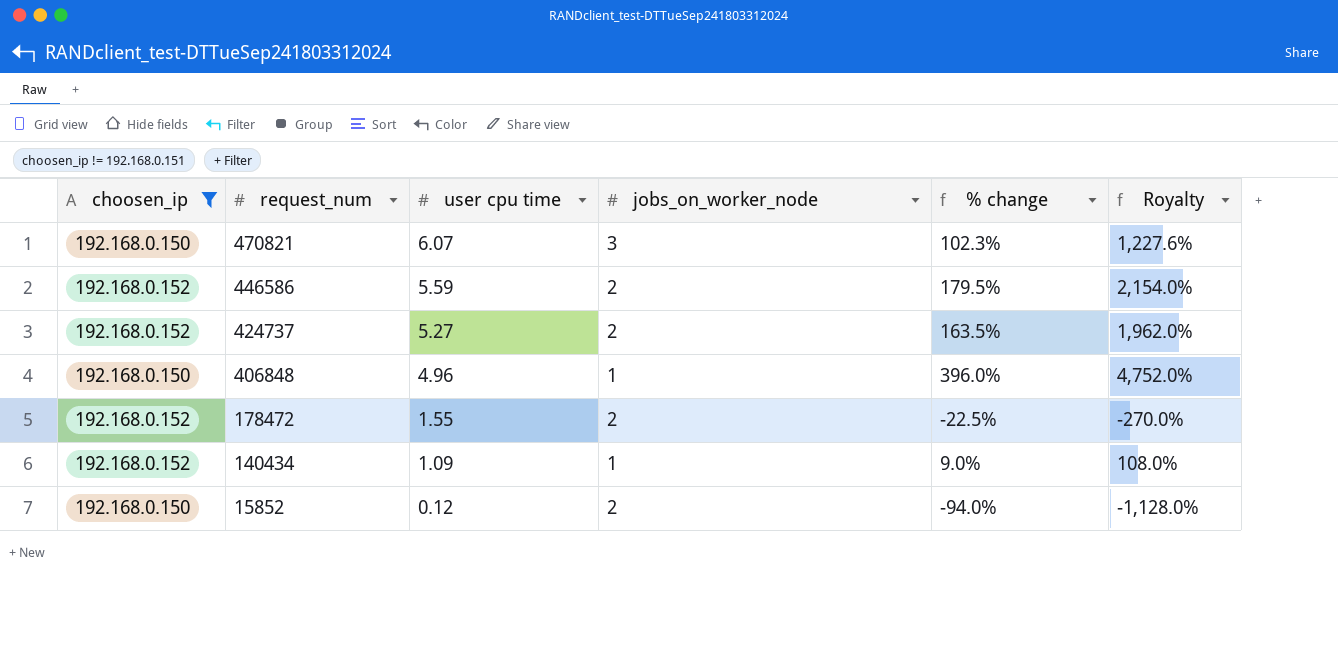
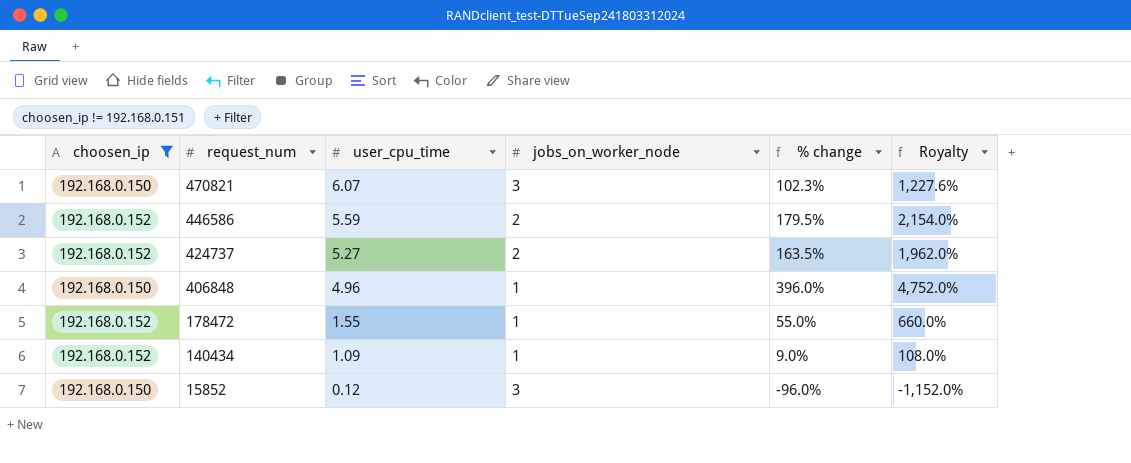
column name: user cpu time -> user_cpu_time
178472 | jobs_on_worker_node: 2 -> 1
178472 | % change: -22.5% -> 55.0%
178472 | Royalty: -270.0% -> 660.0%
15852 | jobs_on_worker_node: 2 -> 3
15852 | % change: -94.0% -> -96.0%
15852 | Royalty: -1,128.0% -> -1,152.0%

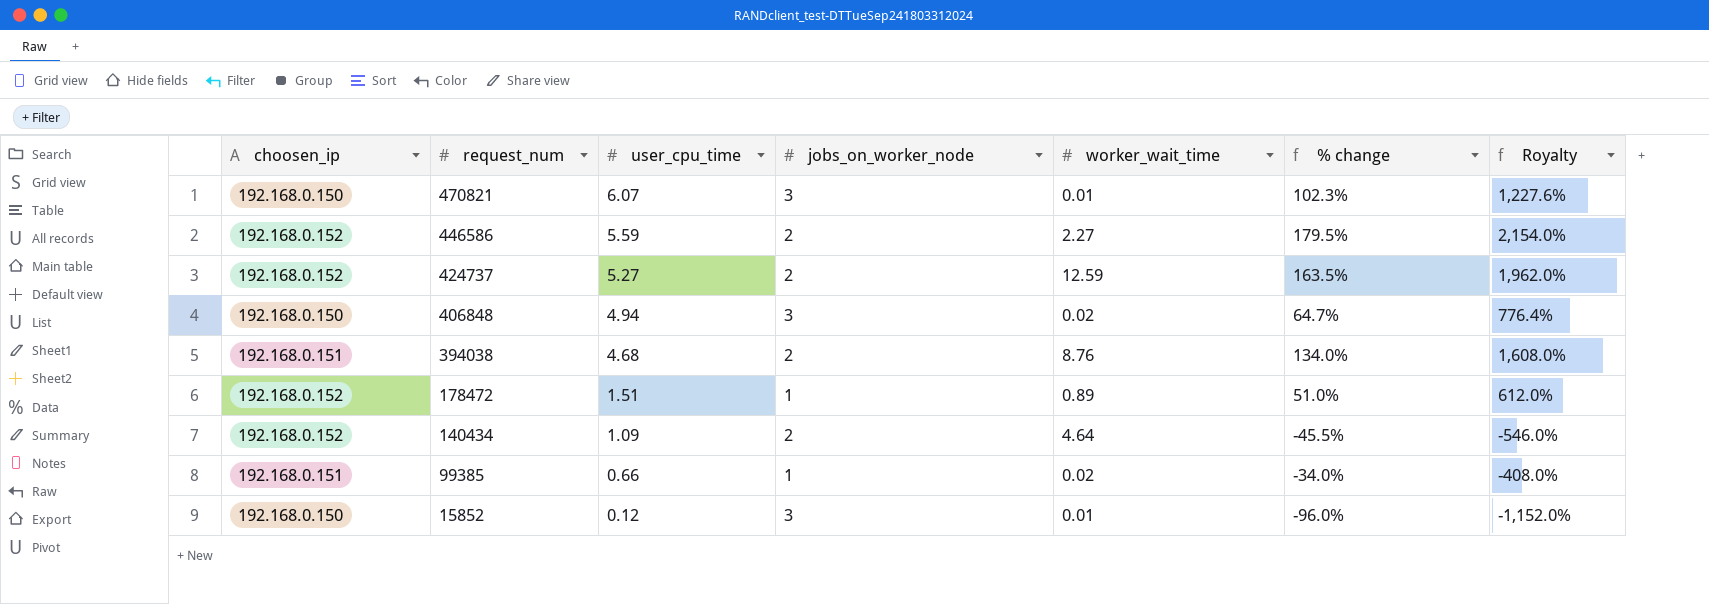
filter: choosen_ip != 192.168.0.151 -> none
column worker_wait_time | position: none -> 5
406848 | user_cpu_time: 4.96 -> 4.94
406848 | jobs_on_worker_node: 1 -> 3
406848 | % change: 396.0% -> 64.7%
406848 | Royalty: 4,752.0% -> 776.4%
178472 | user_cpu_time: 1.55 -> 1.51
178472 | % change: 55.0% -> 51.0%
178472 | Royalty: 660.0% -> 612.0%
140434 | jobs_on_worker_node: 1 -> 2
140434 | % change: 9.0% -> -45.5%
140434 | Royalty: 108.0% -> -546.0%

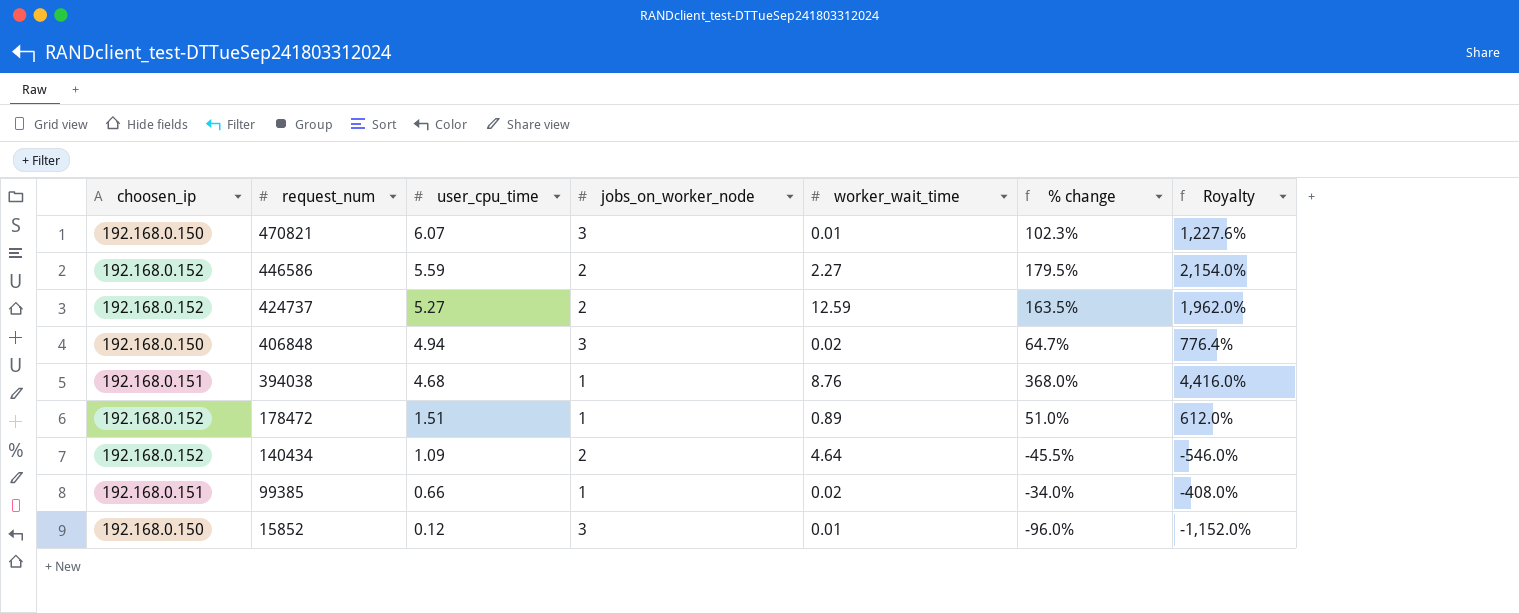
394038 | jobs_on_worker_node: 2 -> 1
394038 | % change: 134.0% -> 368.0%
394038 | Royalty: 1,608.0% -> 4,416.0%

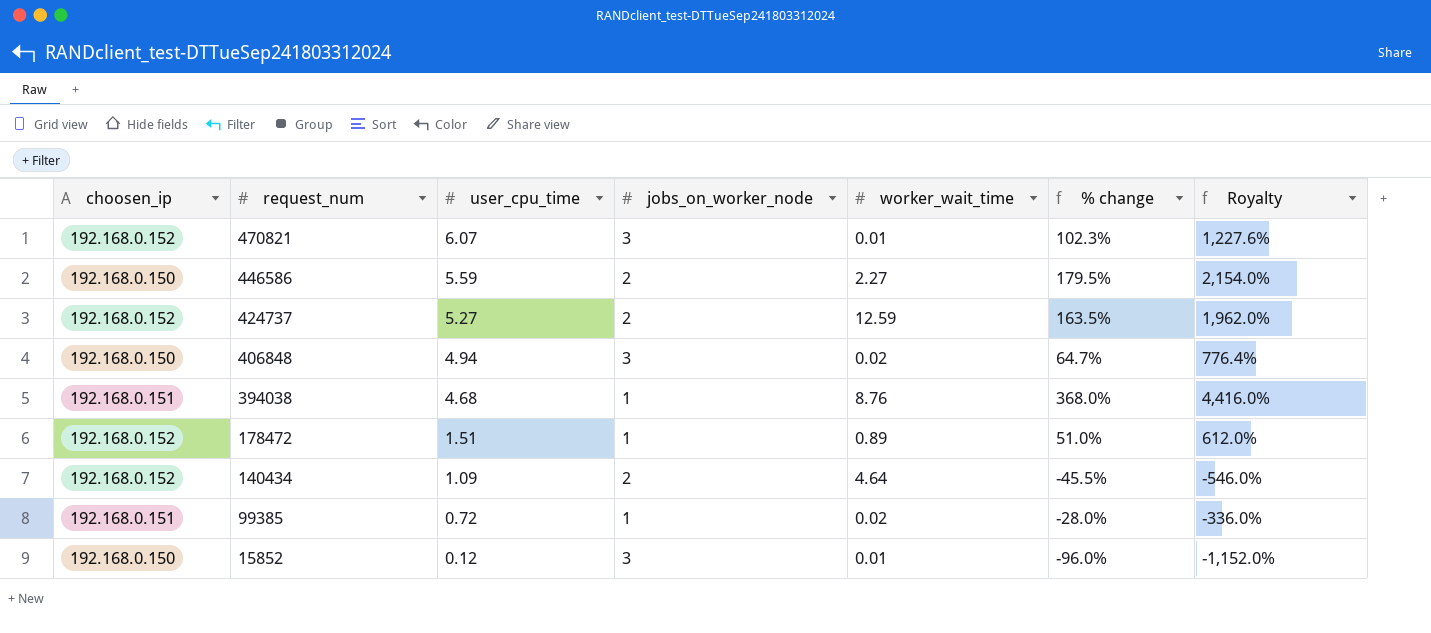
470821 | choosen_ip: 192.168.0.150 -> 192.168.0.152
446586 | choosen_ip: 192.168.0.152 -> 192.168.0.150
99385 | user_cpu_time: 0.66 -> 0.72
99385 | % change: -34.0% -> -28.0%
99385 | Royalty: -408.0% -> -336.0%

